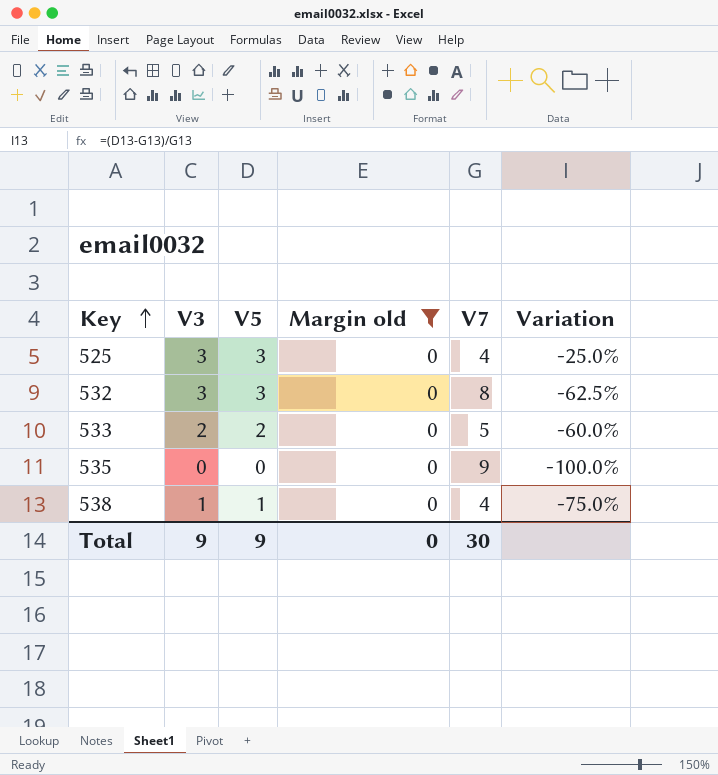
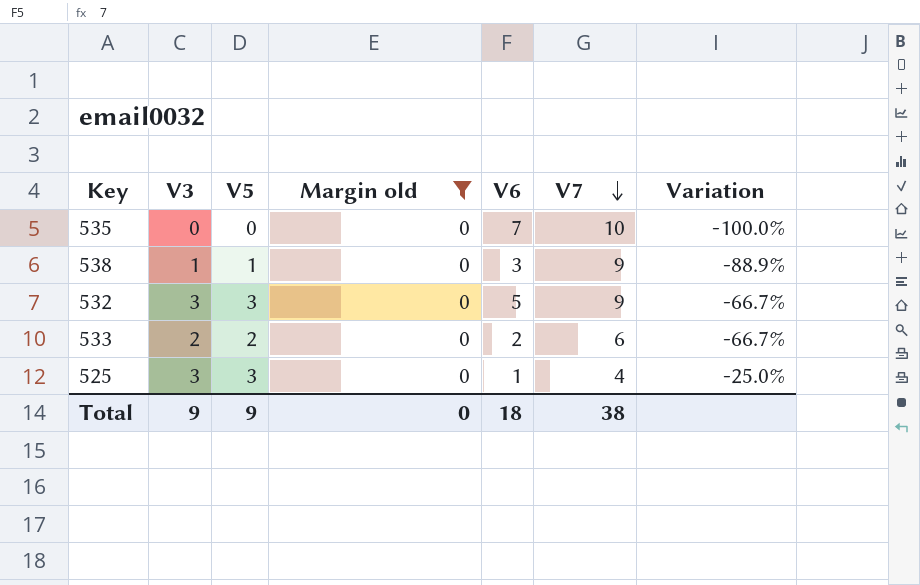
row order: Key ascending -> V7 descending
column V6 | position: none -> 5
535 | V7: 9 -> 10
538 | V7: 4 -> 9
538 | Variation: -75.0% -> -88.9%
532 | V7: 8 -> 9
532 | Variation: -62.5% -> -66.7%
533 | V7: 5 -> 6
533 | Variation: -60.0% -> -66.7%
Total | V7: 30 -> 38

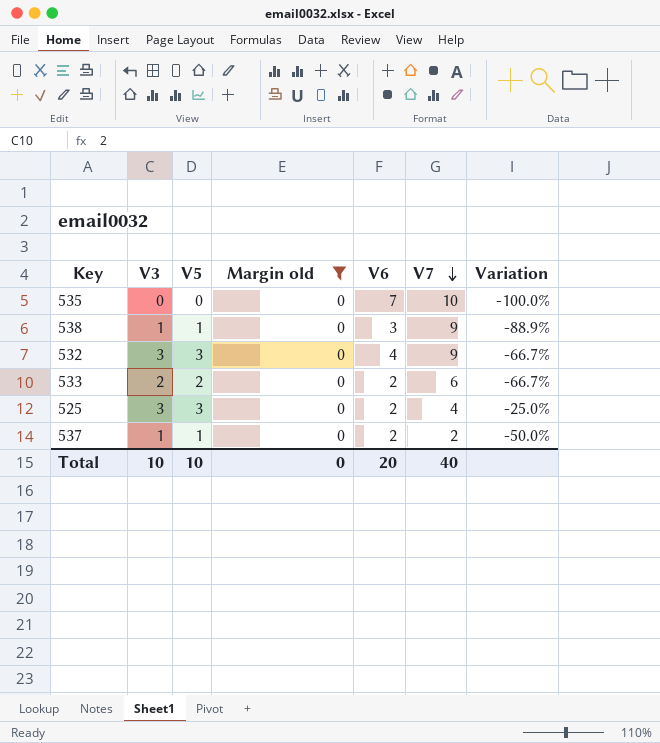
532 | V6: 5 -> 4
525 | V6: 1 -> 2
row 537: none -> 1 | 1 | 0 | 2 | 2 | -50.0%
Total | V3: 9 -> 10
Total | V5: 9 -> 10
Total | V6: 18 -> 20
Total | V7: 38 -> 40

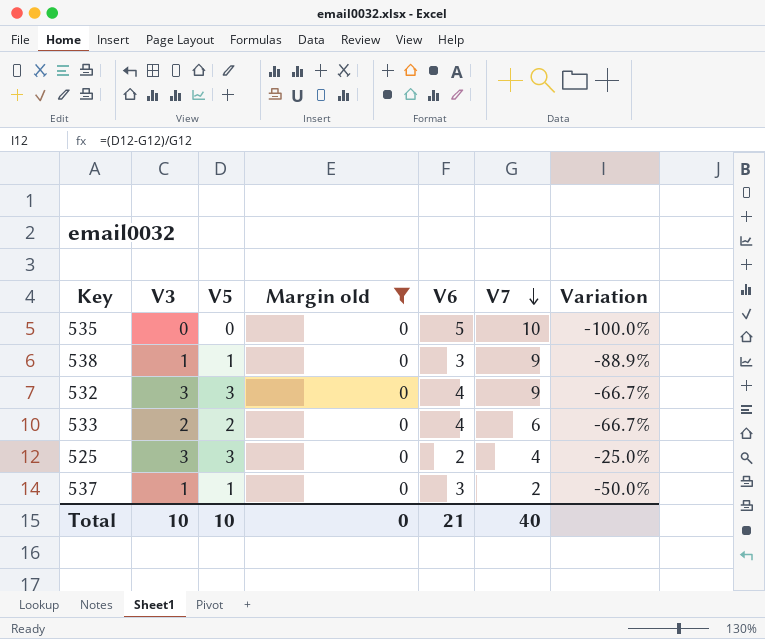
535 | V6: 7 -> 5
533 | V6: 2 -> 4
537 | V6: 2 -> 3
Total | V6: 20 -> 21

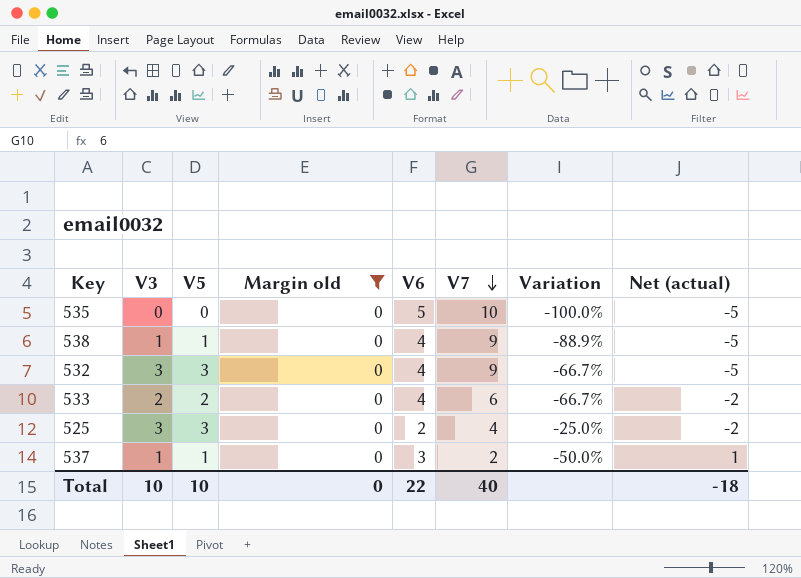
column Net (actual) | formula: none -> [V6] - [V7]
538 | V6: 3 -> 4
Total | V6: 21 -> 22

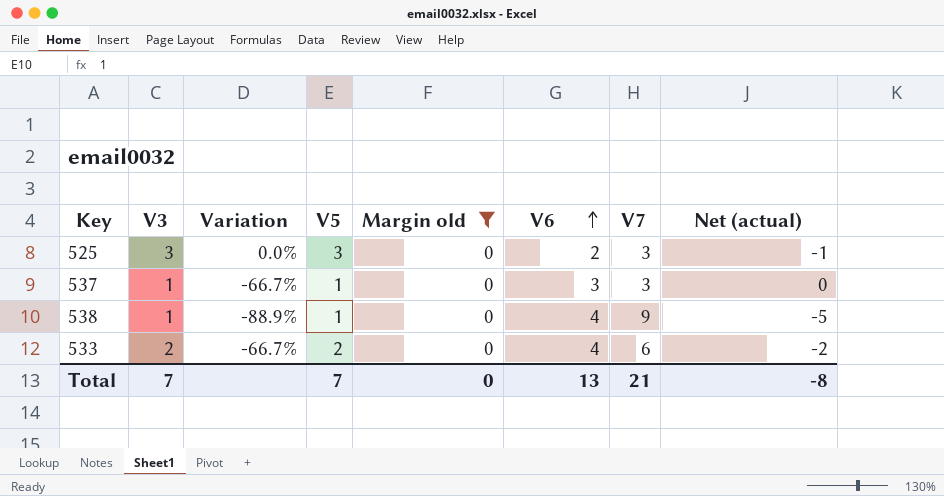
row order: V7 descending -> V6 ascending
column Variation | position: 7 -> 3
row 535: 0 | 0 | 0 | 5 | 10 | -100.0% | -5 -> none
row 532: 3 | 3 | 0 | 4 | 9 | -66.7% | -5 -> none
525 | Variation: -25.0% -> 0.0%
525 | V7: 4 -> 3
525 | Net (actual): -2 -> -1
537 | Variation: -50.0% -> -66.7%
537 | V7: 2 -> 3
537 | Net (actual): 1 -> 0
Total | V3: 10 -> 7
Total | V5: 10 -> 7
Total | V6: 22 -> 13
Total | V7: 40 -> 21
Total | Net (actual): -18 -> -8

